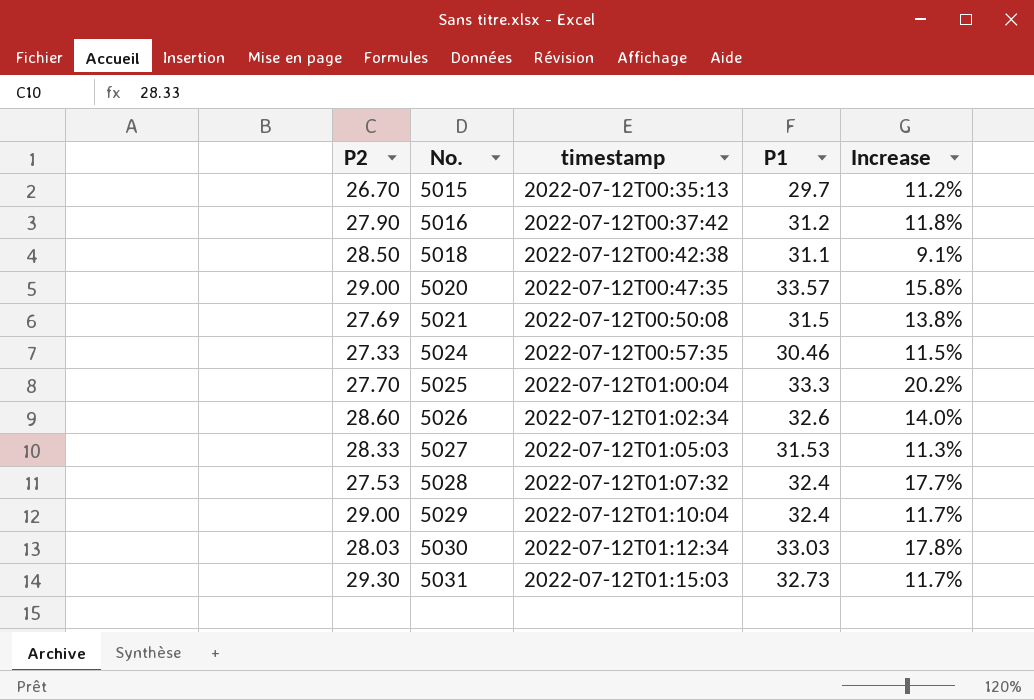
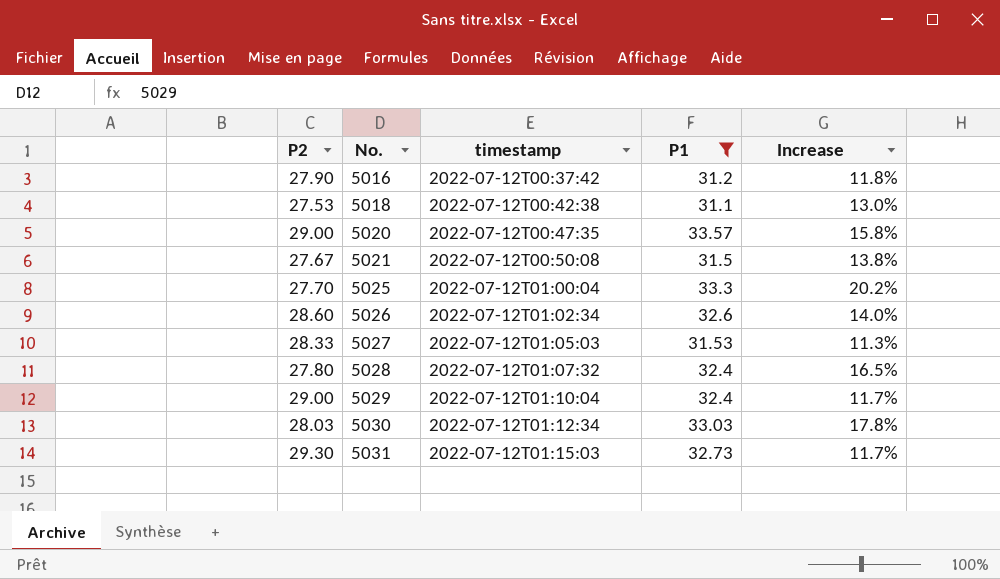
filter: none -> P1 >= 31.1
5018 | P2: 28.50 -> 27.53
5018 | Increase: 9.1% -> 13.0%
5021 | P2: 27.69 -> 27.67
5028 | P2: 27.53 -> 27.80
5028 | Increase: 17.7% -> 16.5%

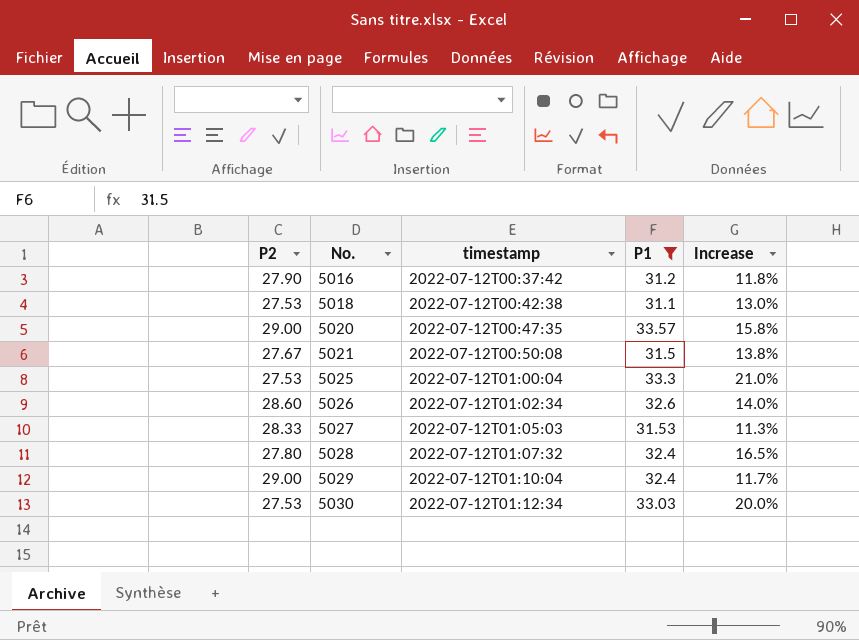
row 5031: 29.30 | 2022-07-12T01:15:03 | 32.73 | 11.7% -> none
5025 | P2: 27.70 -> 27.53
5025 | Increase: 20.2% -> 21.0%
5030 | P2: 28.03 -> 27.53
5030 | Increase: 17.8% -> 20.0%

